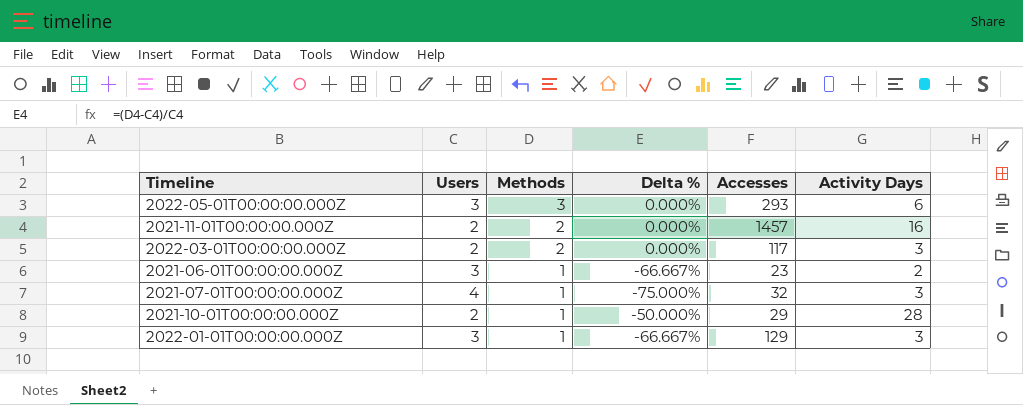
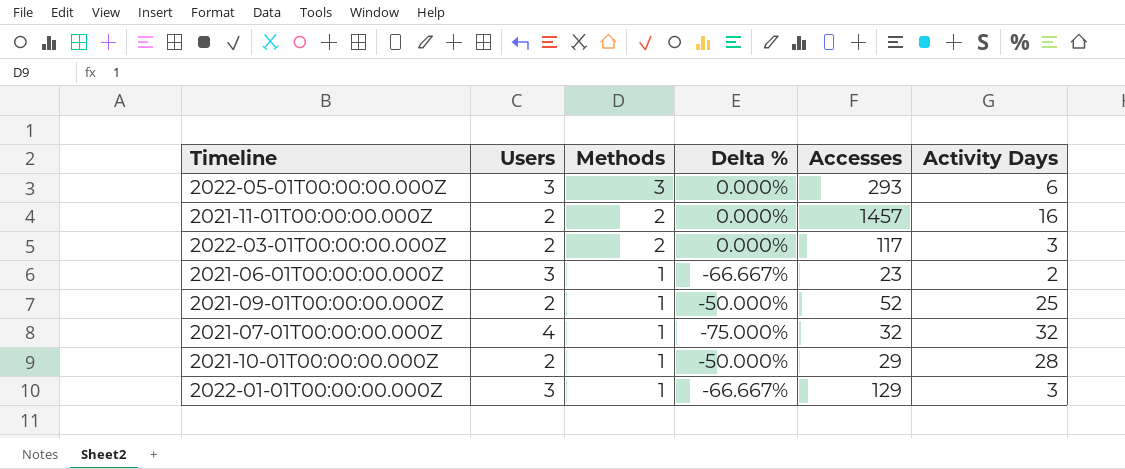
row 2021-09-01T00:00:00.000Z: none -> 2 | 1 | -50.000% | 52 | 25
2021-07-01T00:00:00.000Z | Activity Days: 3 -> 32

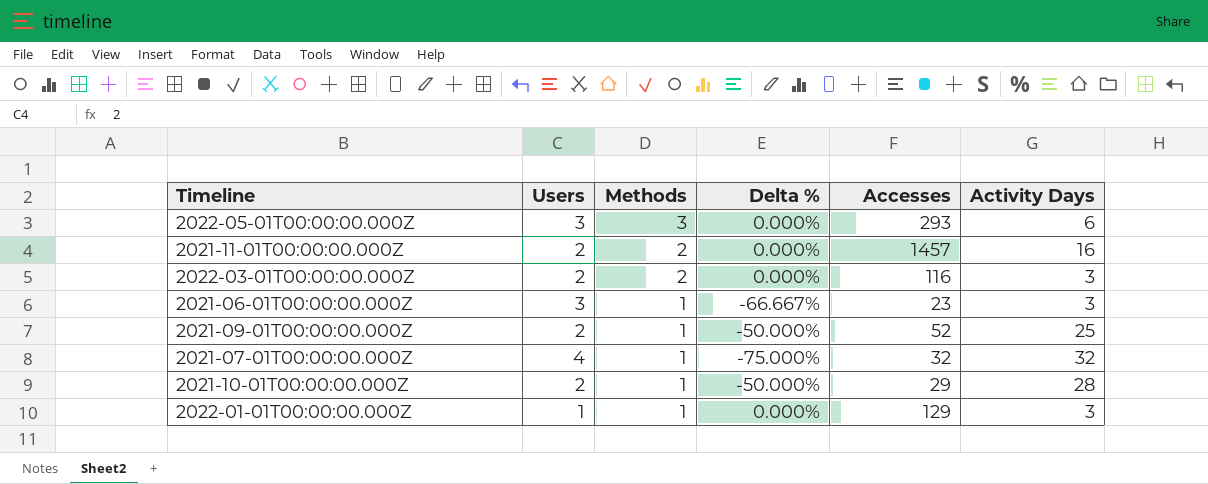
2022-03-01T00:00:00.000Z | Accesses: 117 -> 116
2021-06-01T00:00:00.000Z | Activity Days: 2 -> 3
2022-01-01T00:00:00.000Z | Users: 3 -> 1
2022-01-01T00:00:00.000Z | Delta %: -66.667% -> 0.000%

